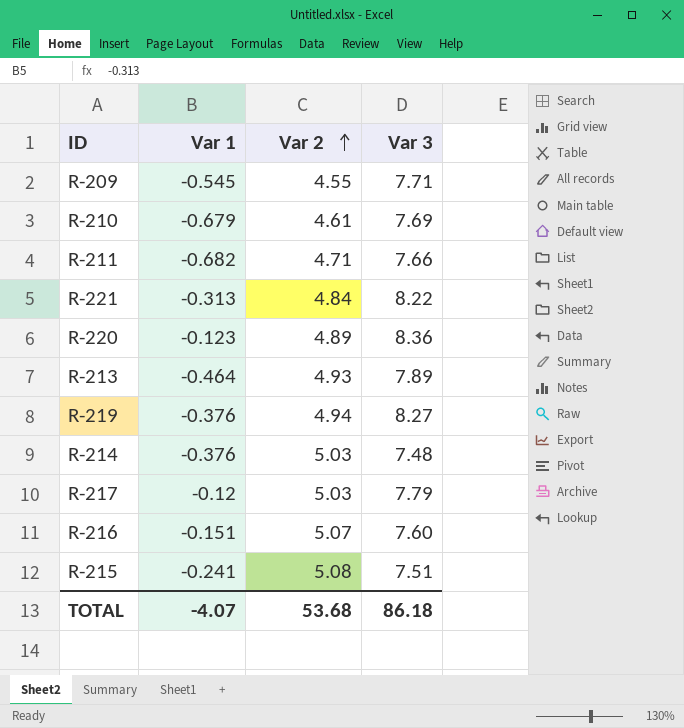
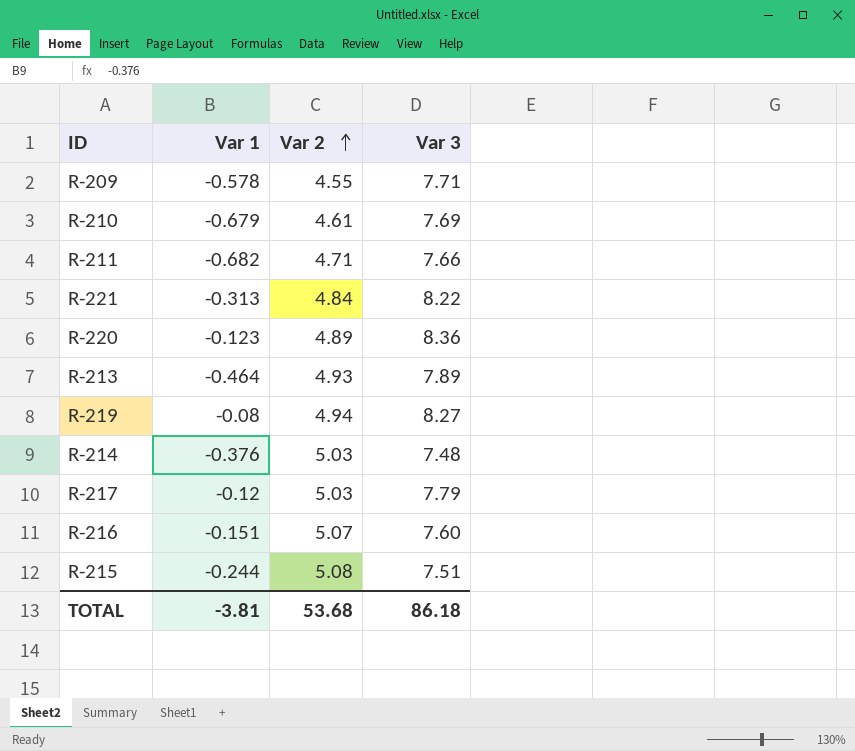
R-209 | Var 1: -0.545 -> -0.578
R-219 | Var 1: -0.376 -> -0.08
R-215 | Var 1: -0.241 -> -0.244
TOTAL | Var 1: -4.07 -> -3.81

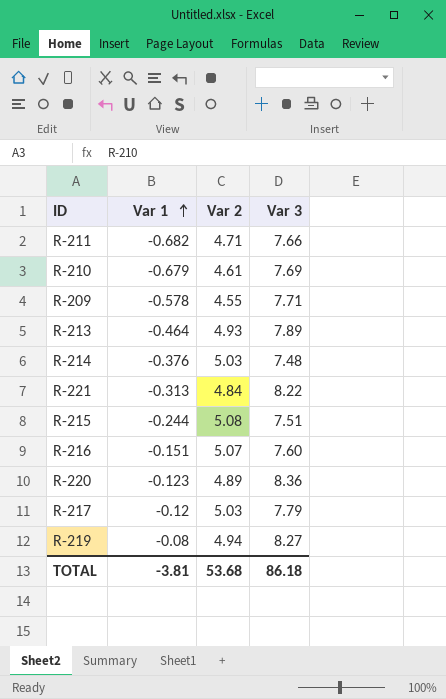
row order: Var 2 ascending -> Var 1 ascending

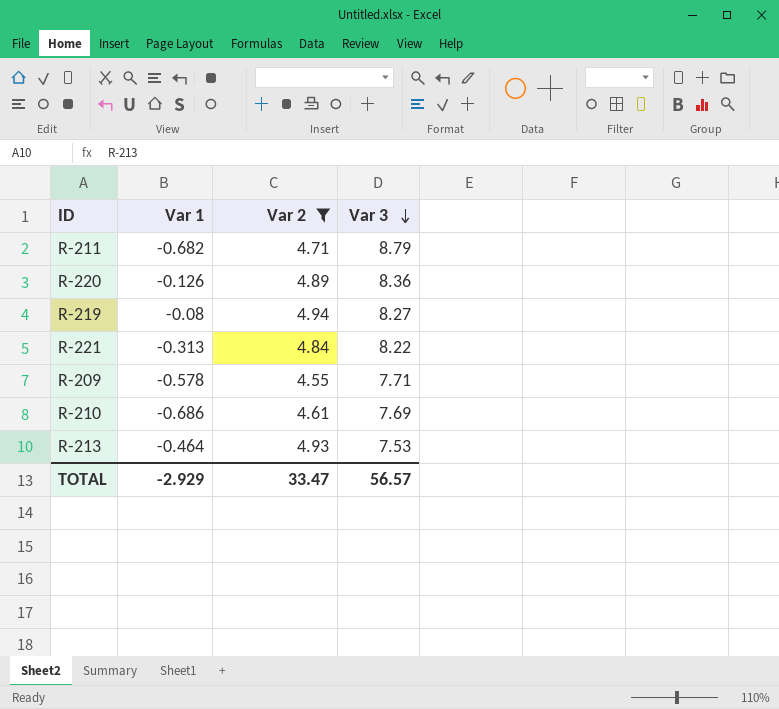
filter: none -> Var 2 <= 4.94
row order: Var 1 ascending -> Var 3 descending
R-211 | Var 3: 7.66 -> 8.79
R-220 | Var 1: -0.123 -> -0.126
R-210 | Var 1: -0.679 -> -0.686
R-213 | Var 3: 7.89 -> 7.53
TOTAL | Var 1: -3.81 -> -2.929
TOTAL | Var 2: 53.68 -> 33.47
TOTAL | Var 3: 86.18 -> 56.57

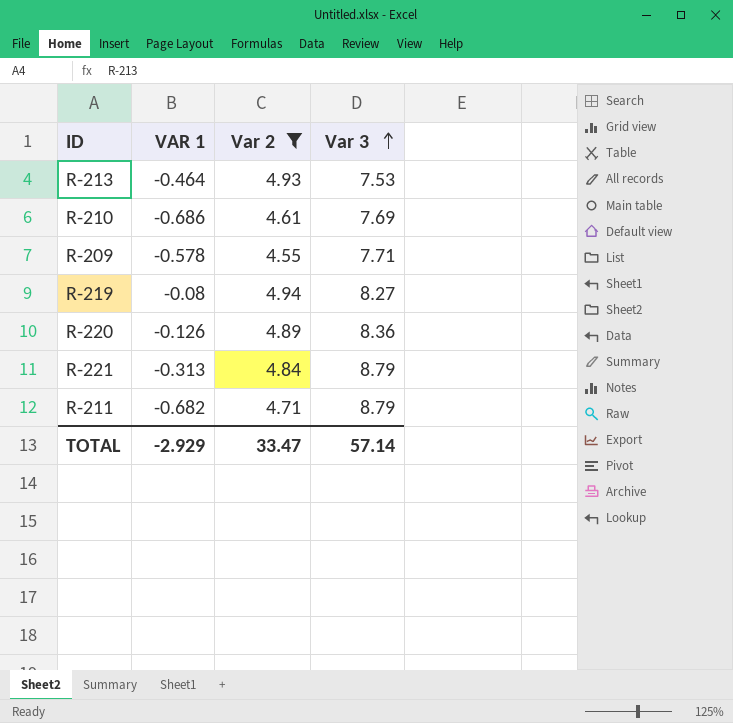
row order: Var 3 descending -> Var 3 ascending
column name: Var 1 -> VAR 1
R-221 | Var 3: 8.22 -> 8.79
TOTAL | Var 3: 56.57 -> 57.14

